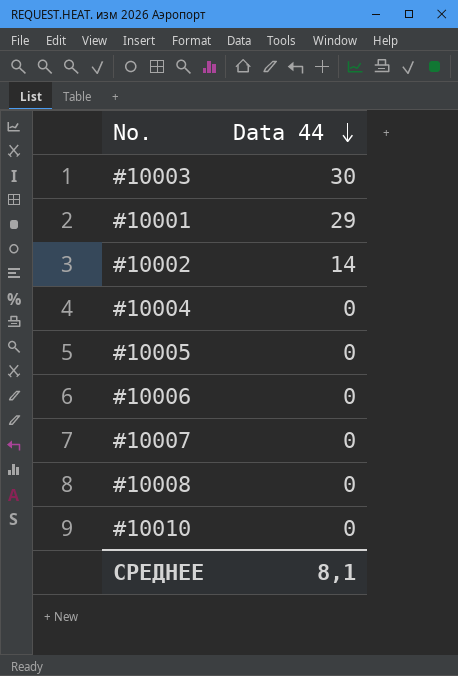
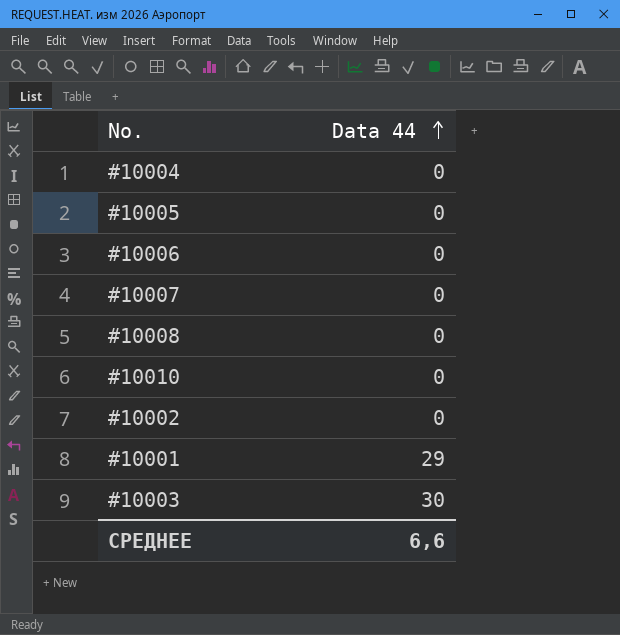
row order: Data 44 descending -> Data 44 ascending
#10002 | Data 44: 14 -> 0
СРЕДНЕЕ | Data 44: 8,1 -> 6,6

